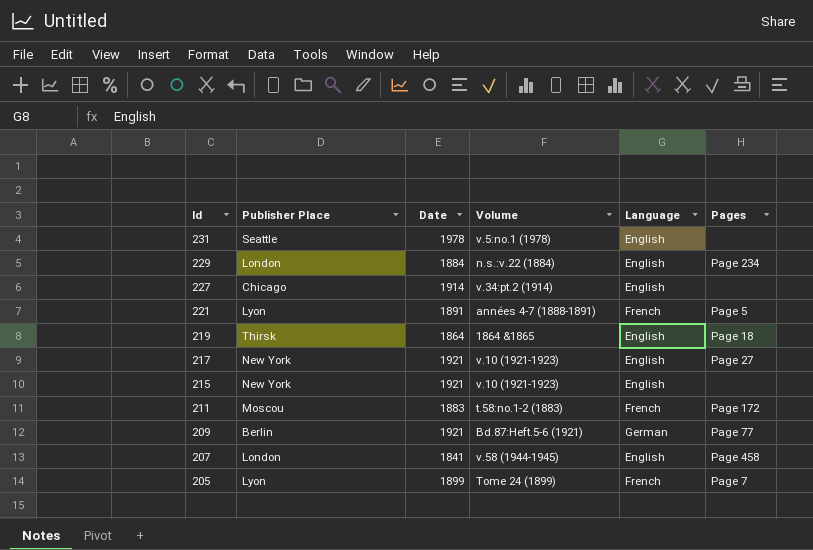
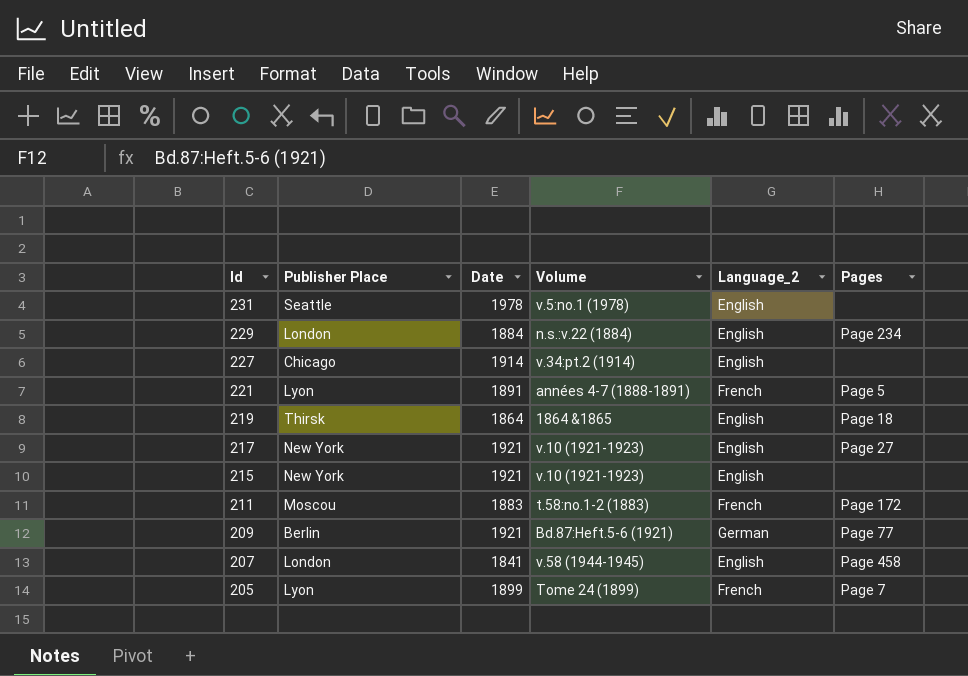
column name: Language -> Language_2

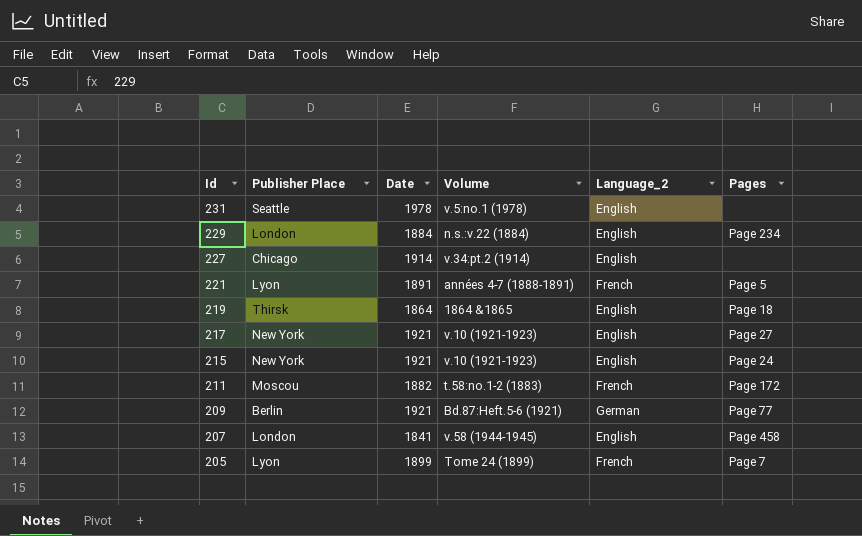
215 | Pages: none -> Page 24
211 | Date: 1883 -> 1882

